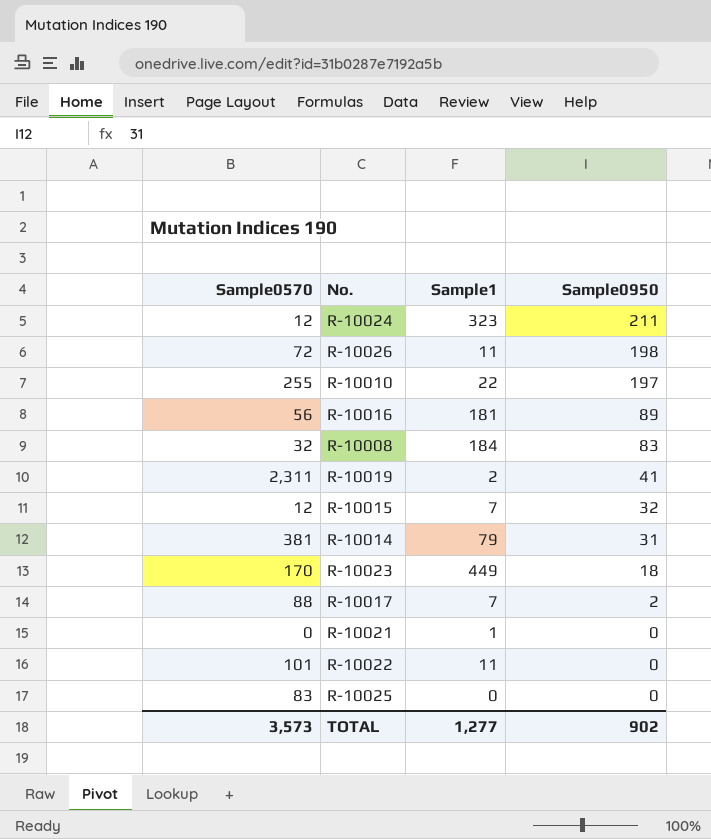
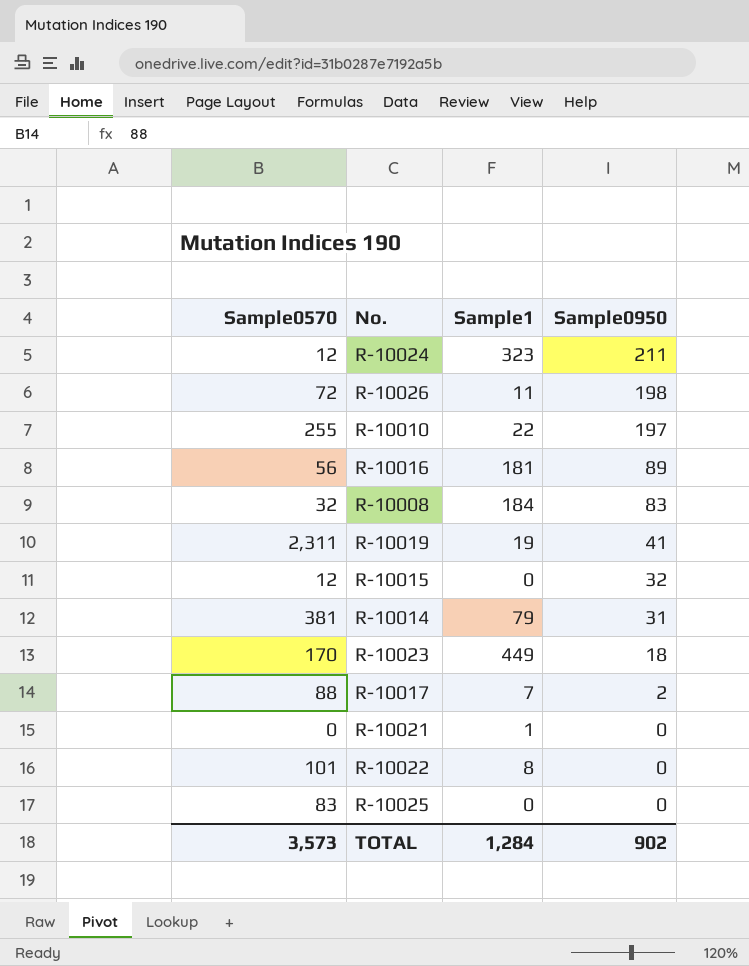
R-10019 | Sample1: 2 -> 19
R-10015 | Sample1: 7 -> 0
R-10022 | Sample1: 11 -> 8
TOTAL | Sample1: 1,277 -> 1,284

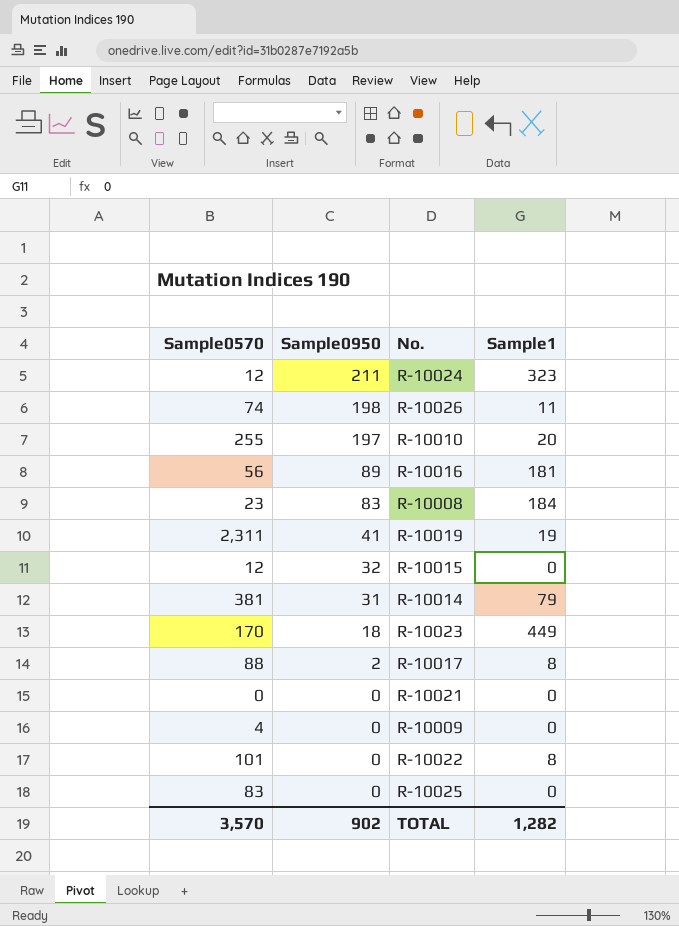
column Sample0950 | position: 4 -> 2
R-10026 | Sample0570: 72 -> 74
R-10010 | Sample1: 22 -> 20
R-10008 | Sample0570: 32 -> 23
R-10017 | Sample1: 7 -> 8
R-10021 | Sample1: 1 -> 0
row R-10009: none -> 4 | 0 | 0
TOTAL | Sample0570: 3,573 -> 3,570
TOTAL | Sample1: 1,284 -> 1,282

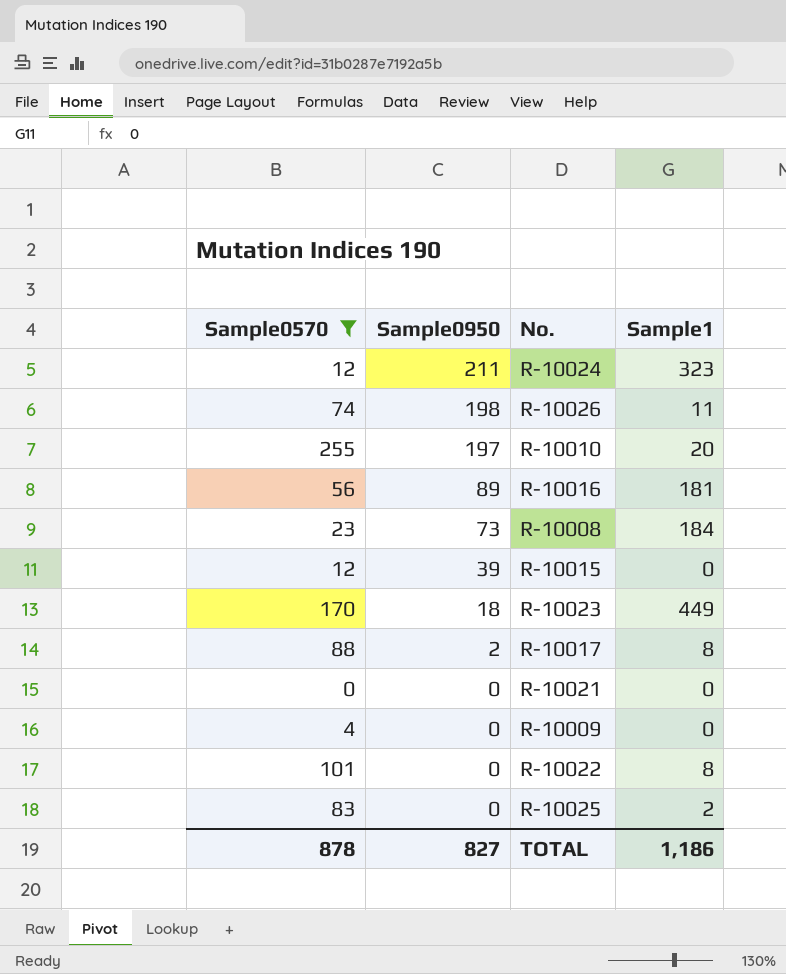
filter: none -> Sample0570 <= 255
R-10008 | Sample0950: 83 -> 73
R-10015 | Sample0950: 32 -> 39
R-10025 | Sample1: 0 -> 2
TOTAL | Sample0570: 3,570 -> 878
TOTAL | Sample0950: 902 -> 827
TOTAL | Sample1: 1,282 -> 1,186

